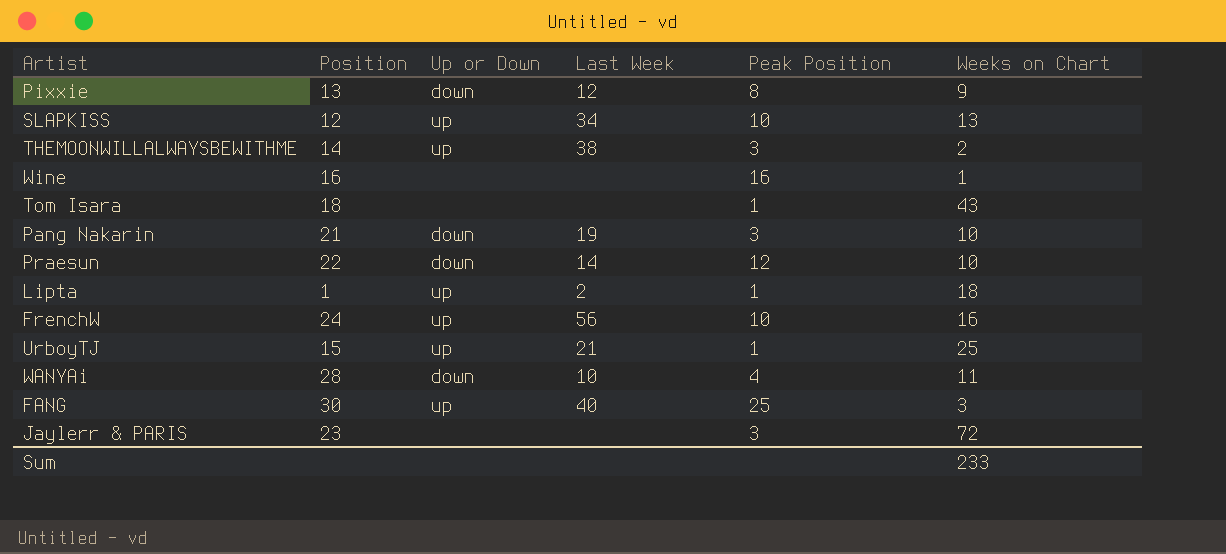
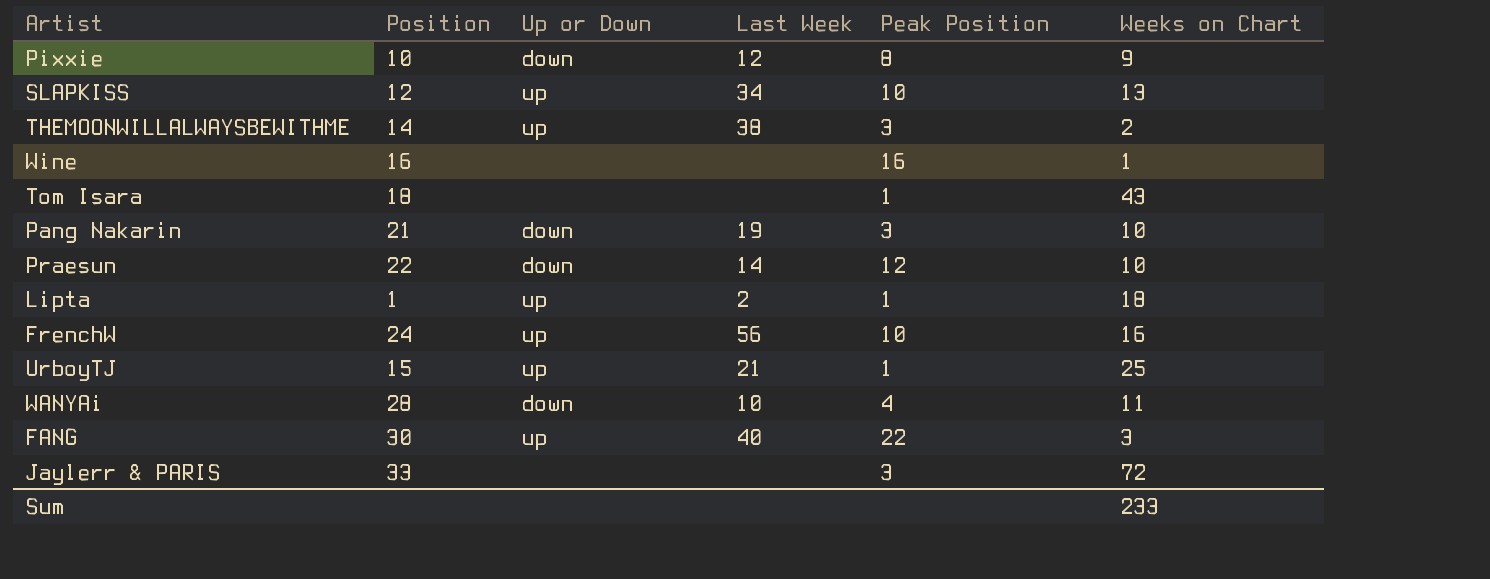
Pixxie | Position: 13 -> 10
FANG | Peak Position: 25 -> 22
Jaylerr & PARIS | Position: 23 -> 33

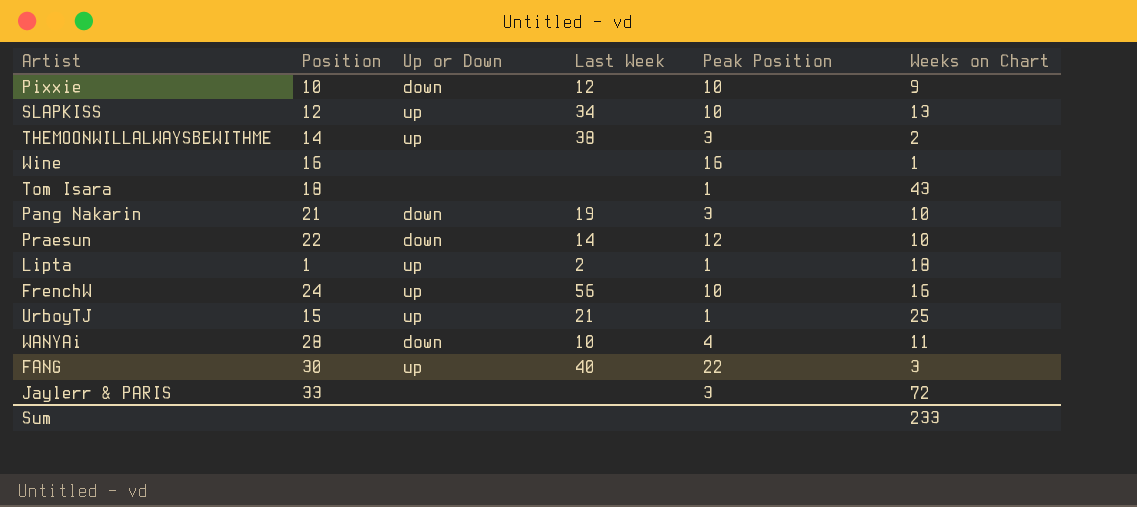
Pixxie | Peak Position: 8 -> 10

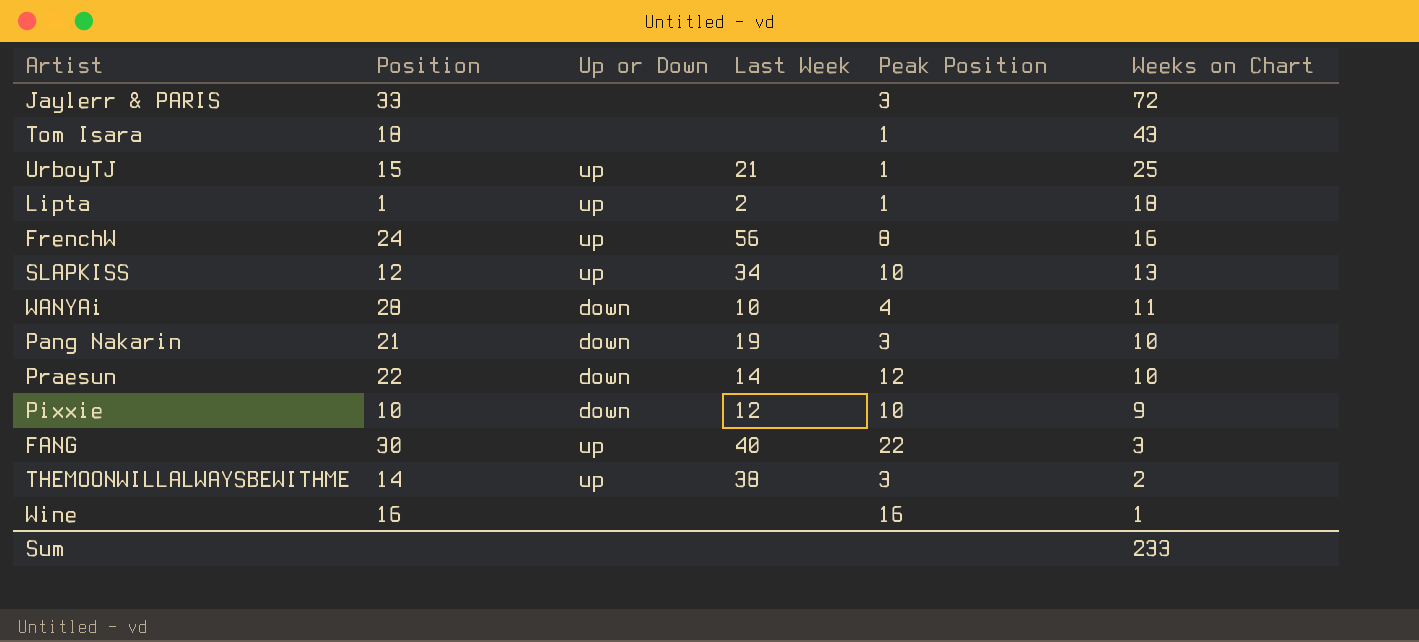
row order: none -> Weeks on Chart descending
FrenchW | Peak Position: 10 -> 8

